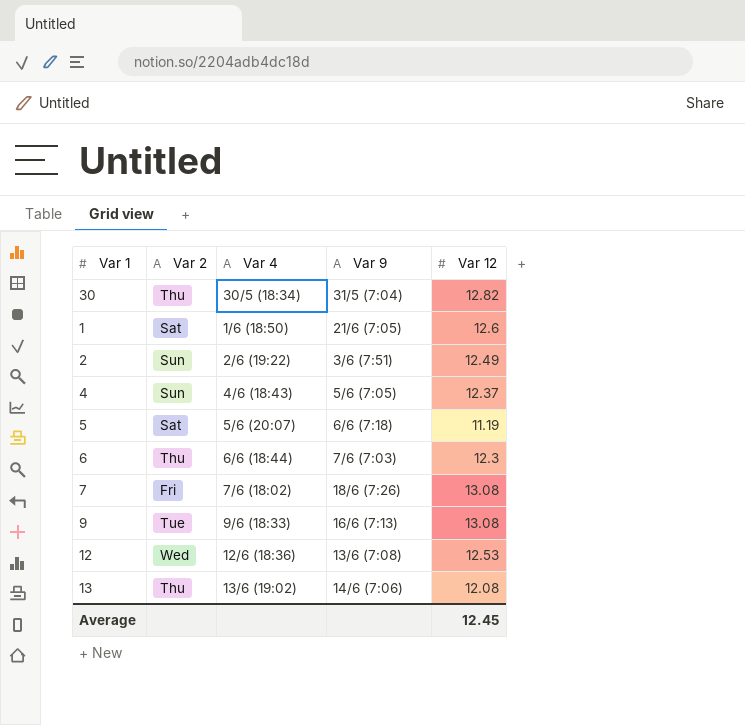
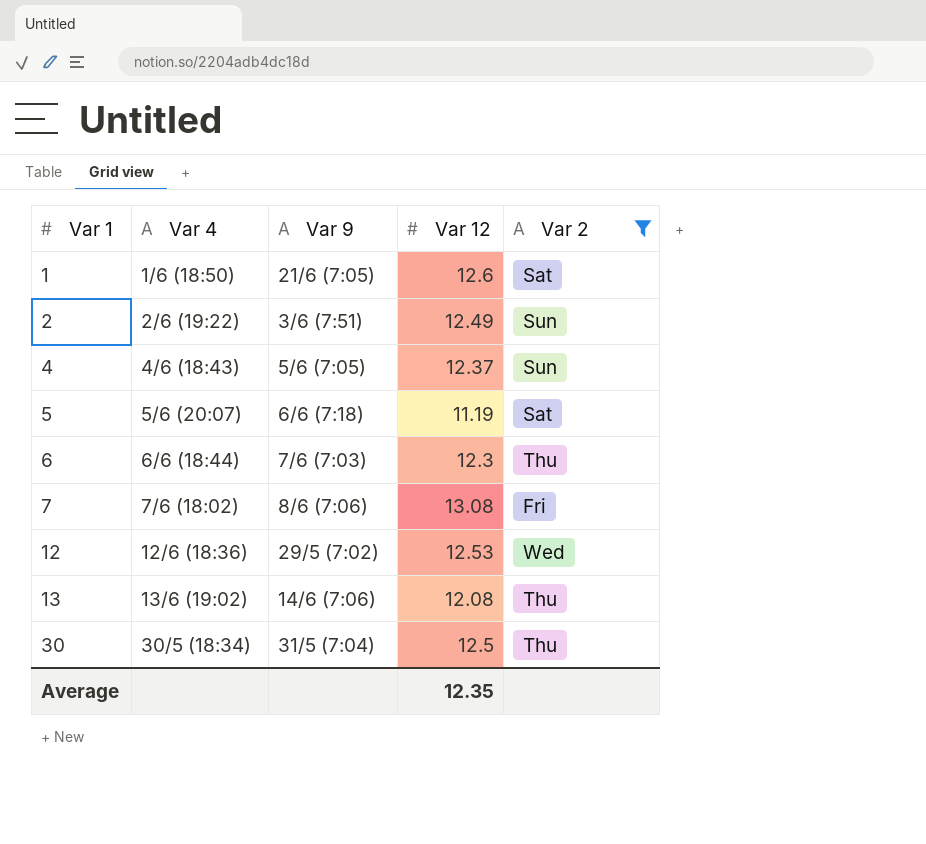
filter: none -> Var 2 != Tue
row order: none -> Var 1 ascending
column Var 2 | position: 2 -> 5
7 | Var 9: 18/6 (7:26) -> 8/6 (7:06)
12 | Var 9: 13/6 (7:08) -> 29/5 (7:02)
30 | Var 12: 12.82 -> 12.5
Average | Var 12: 12.45 -> 12.35

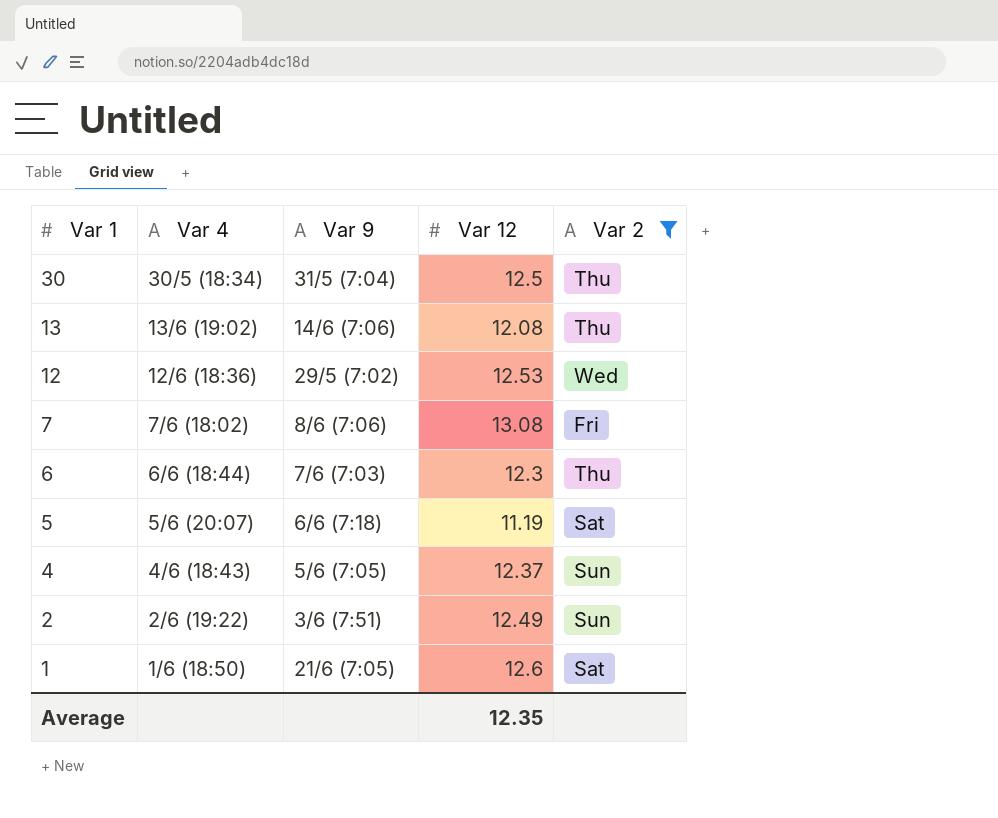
row order: Var 1 ascending -> Var 1 descending

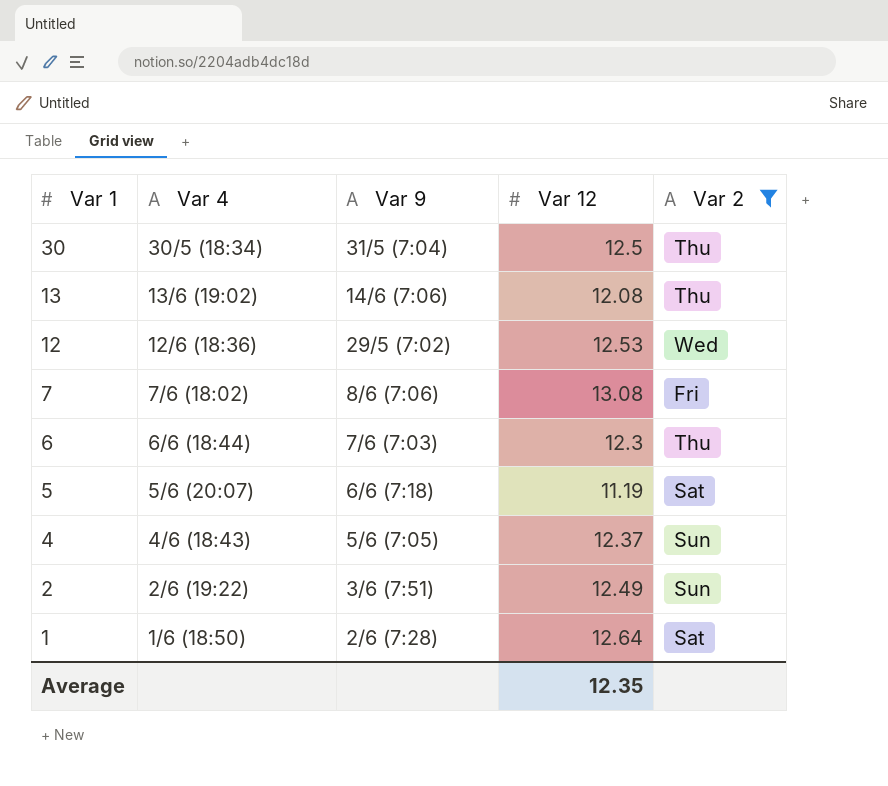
1 | Var 9: 21/6 (7:05) -> 2/6 (7:28)
1 | Var 12: 12.6 -> 12.64

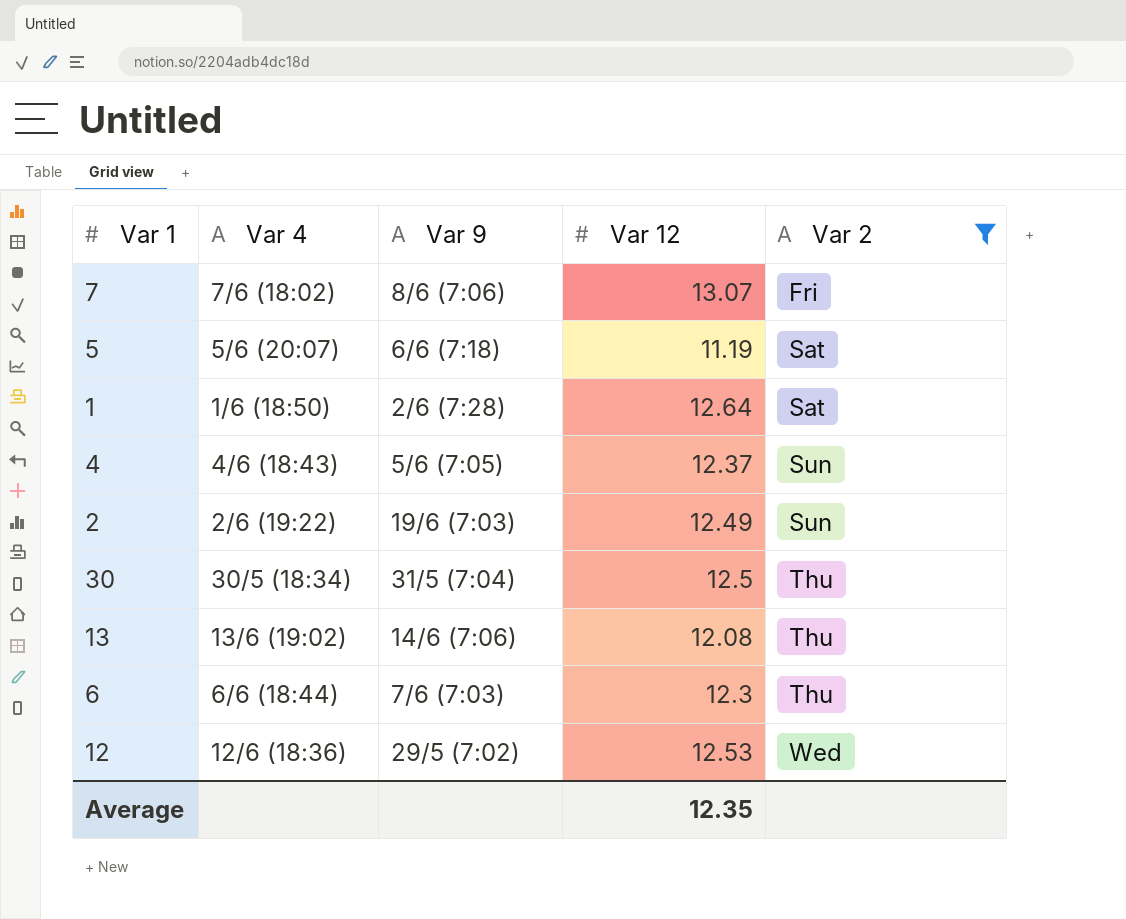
row order: Var 1 descending -> Var 2 ascending
7 | Var 12: 13.08 -> 13.07
2 | Var 9: 3/6 (7:51) -> 19/6 (7:03)

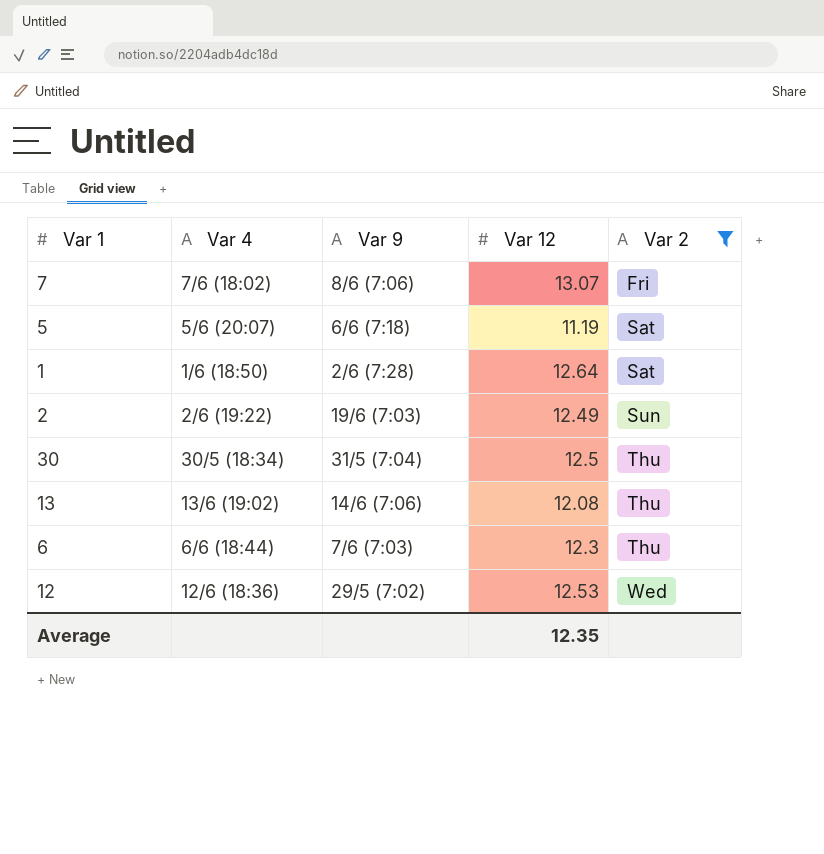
row 4: 4/6 (18:43) | 5/6 (7:05) | 12.37 | Sun -> none

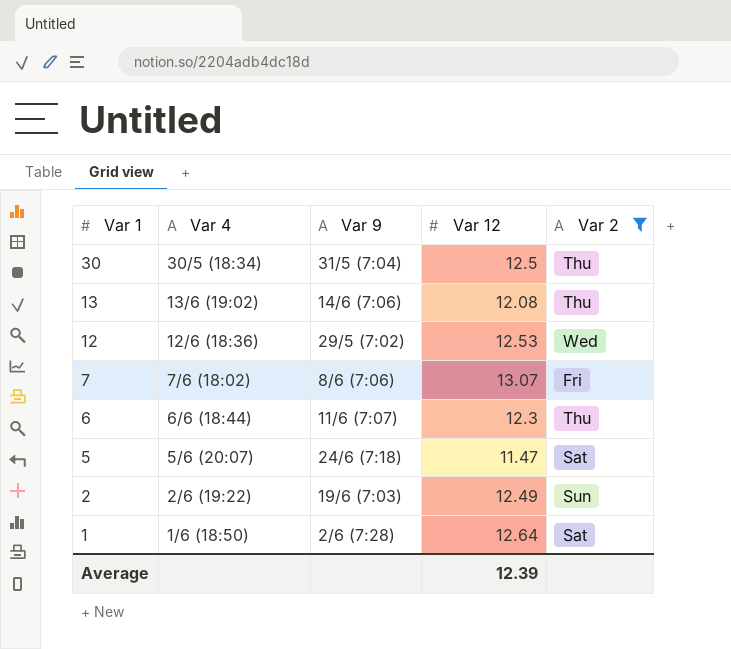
row order: Var 2 ascending -> Var 1 descending
6 | Var 9: 7/6 (7:03) -> 11/6 (7:07)
5 | Var 9: 6/6 (7:18) -> 24/6 (7:18)
5 | Var 12: 11.19 -> 11.47
Average | Var 12: 12.35 -> 12.39

